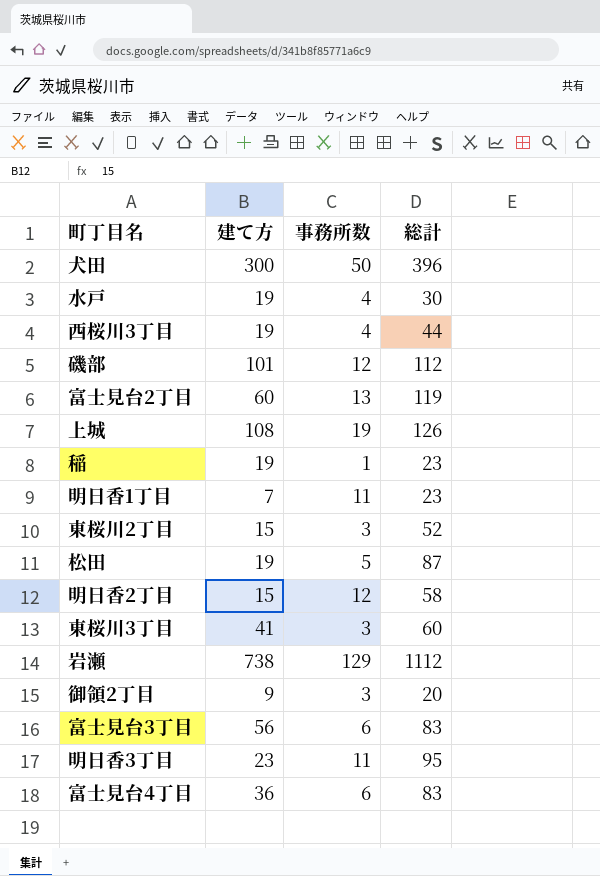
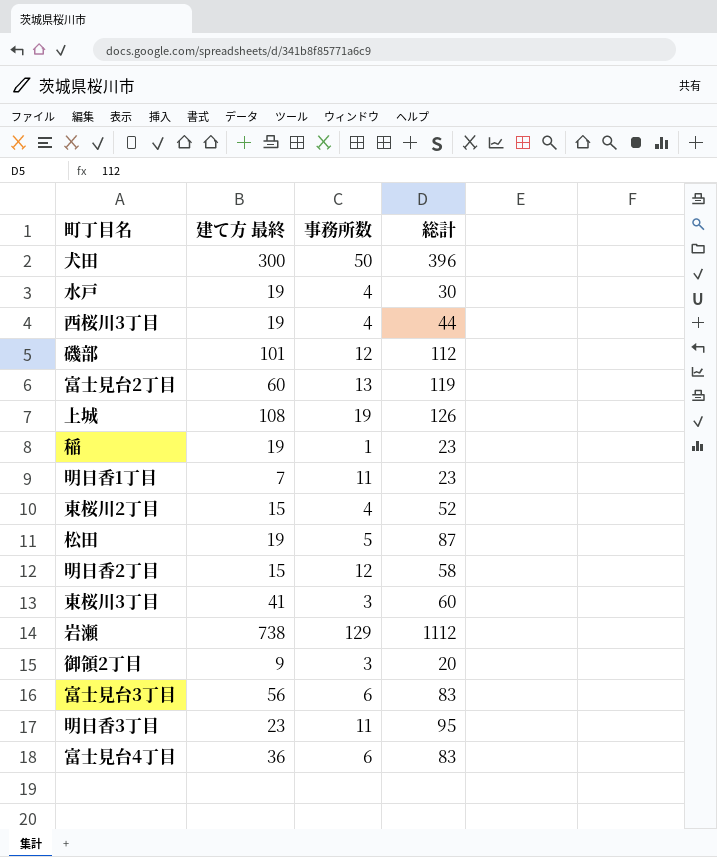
column name: 建て方 -> 建て方 最終
東桜川2丁目 | 事務所数: 3 -> 4

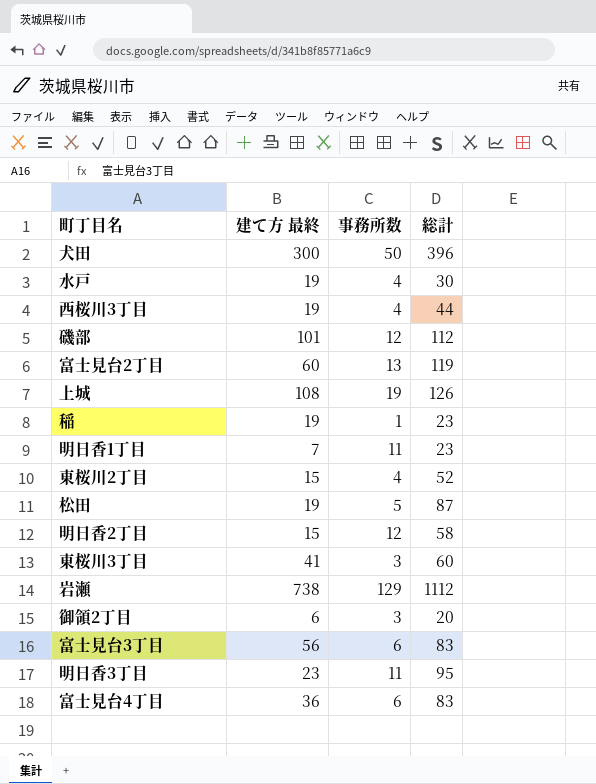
御領2丁目 | 建て方 最終: 9 -> 6

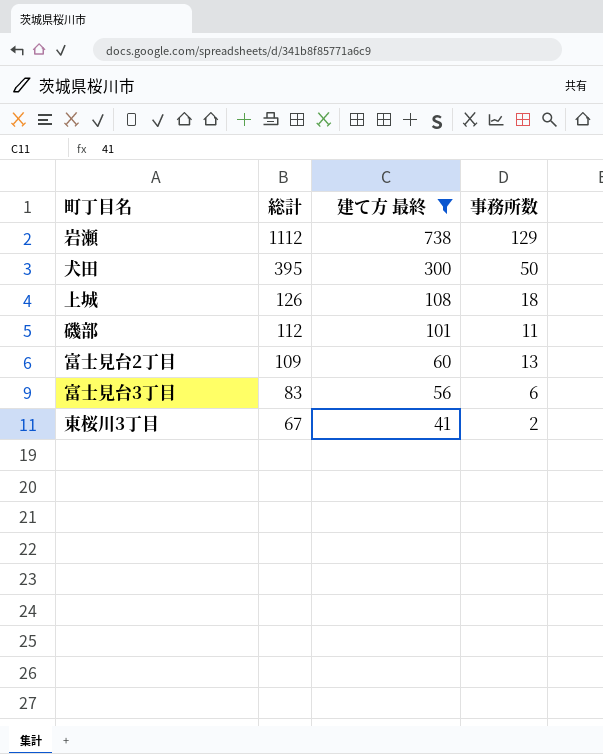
filter: none -> 建て方 最終 >= 41
row order: none -> 総計 descending
column 総計 | position: 4 -> 2
犬田 | 総計: 396 -> 395
上城 | 事務所数: 19 -> 18
磯部 | 事務所数: 12 -> 11
富士見台2丁目 | 総計: 119 -> 109
東桜川3丁目 | 総計: 60 -> 67
東桜川3丁目 | 事務所数: 3 -> 2

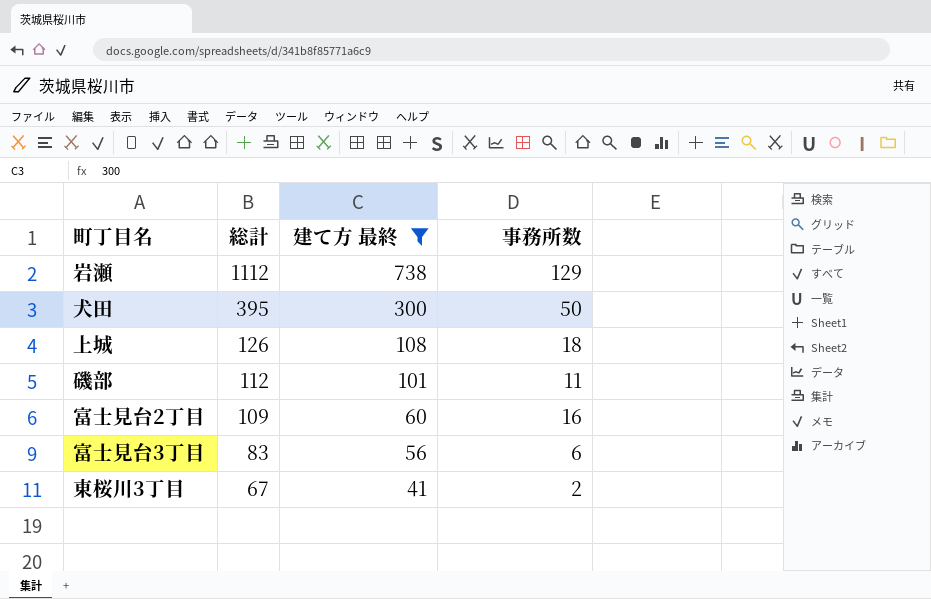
富士見台2丁目 | 事務所数: 13 -> 16

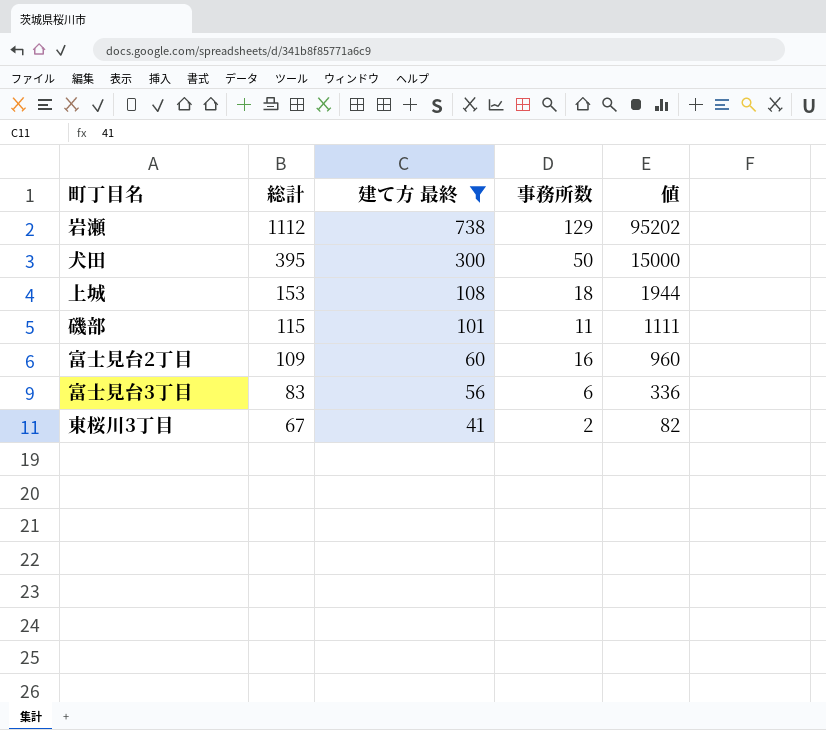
column 値 | formula: none -> [建て方 最終] * [事務所数]
上城 | 総計: 126 -> 153
磯部 | 総計: 112 -> 115

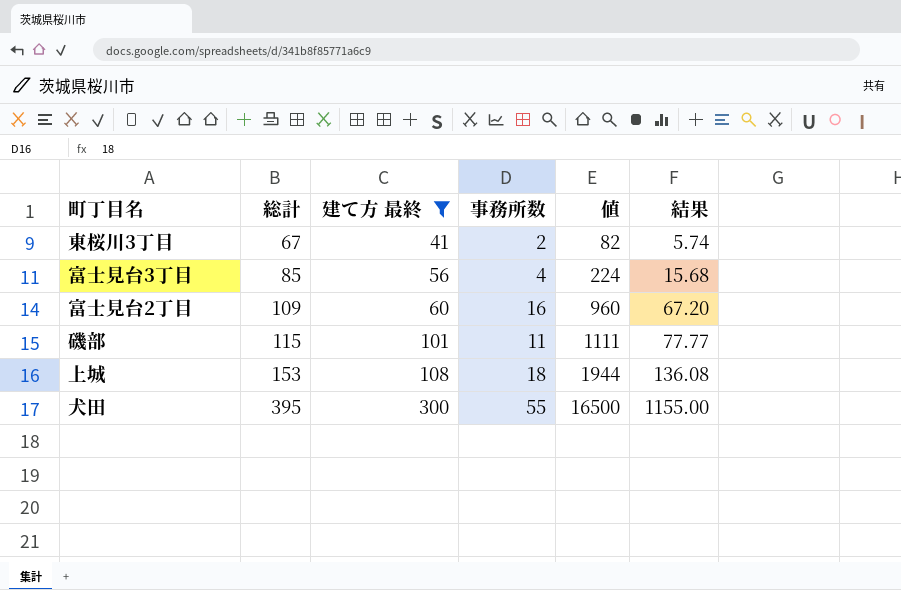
row order: 総計 descending -> 総計 ascending
column 結果 | formula: none -> [値] * 0.07
row 岩瀬: 1112 | 738 | 129 | 95202 -> none
富士見台3丁目 | 総計: 83 -> 85
富士見台3丁目 | 事務所数: 6 -> 4
富士見台3丁目 | 値: 336 -> 224
犬田 | 事務所数: 50 -> 55
犬田 | 値: 15000 -> 16500

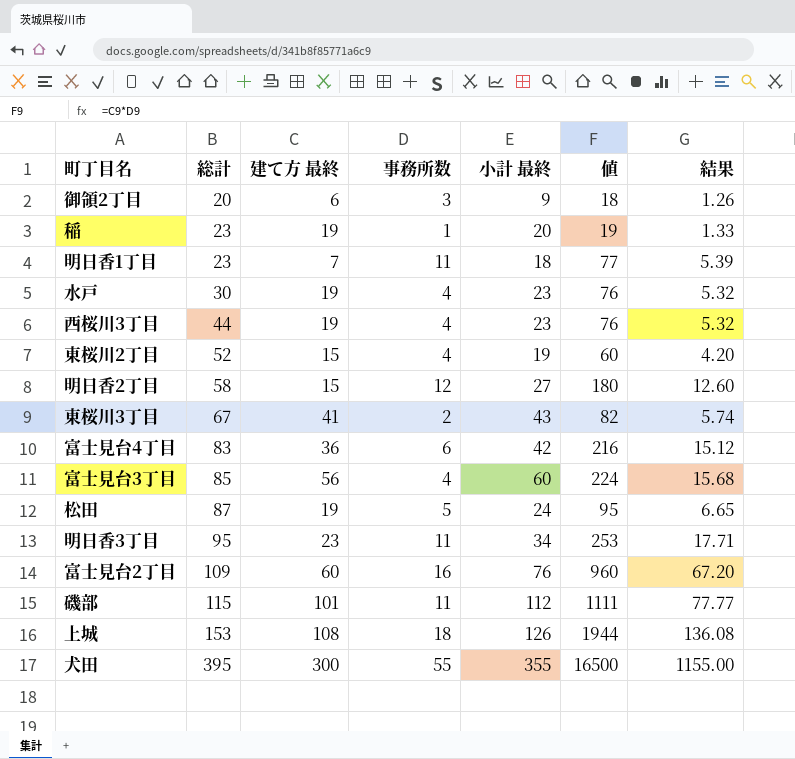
filter: 建て方 最終 >= 41 -> none
column 小計 最終 | formula: none -> [建て方 最終] + [事務所数]

